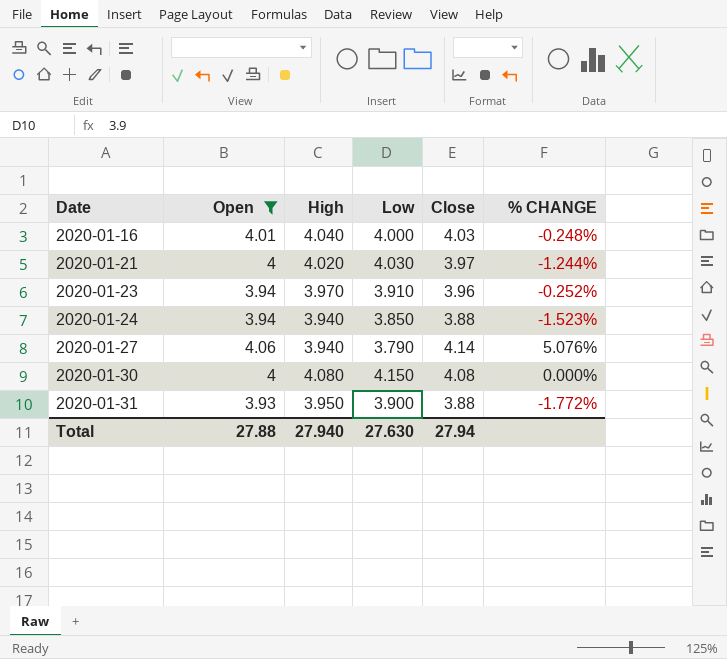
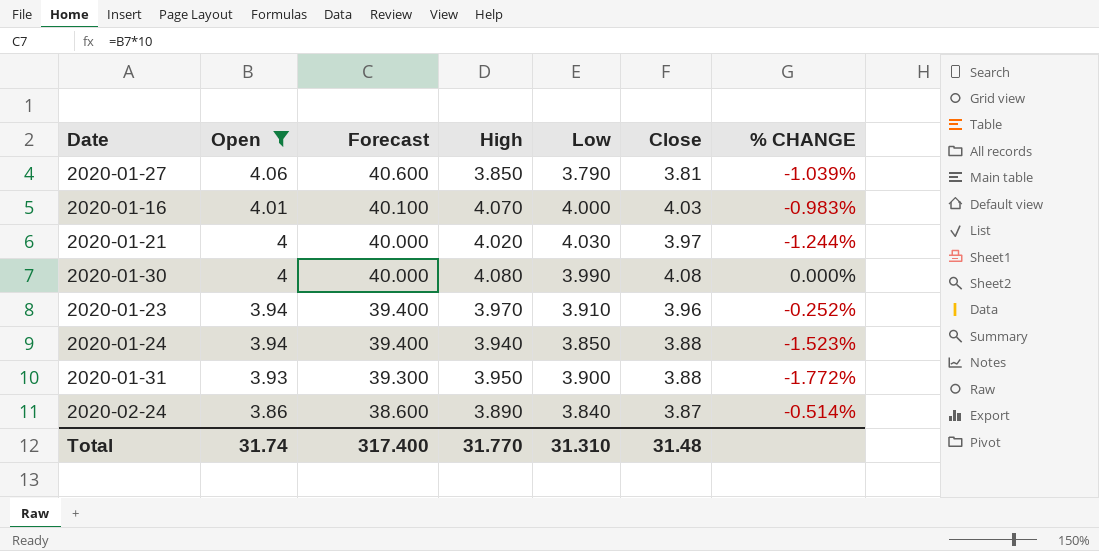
row order: Date ascending -> Open descending
column Forecast | formula: none -> [Open] * 10
2020-01-27 | High: 3.940 -> 3.850
2020-01-27 | Close: 4.14 -> 3.81
2020-01-27 | % CHANGE: 5.076% -> -1.039%
2020-01-16 | High: 4.040 -> 4.070
2020-01-16 | % CHANGE: -0.248% -> -0.983%
2020-01-30 | Low: 4.150 -> 3.990
row 2020-02-24: none -> 3.86 | 38.600 | 3.890 | 3.840 | 3.87 | -0.514%
Total | Open: 27.88 -> 31.74
Total | High: 27.940 -> 31.770
Total | Low: 27.630 -> 31.310
Total | Close: 27.94 -> 31.48

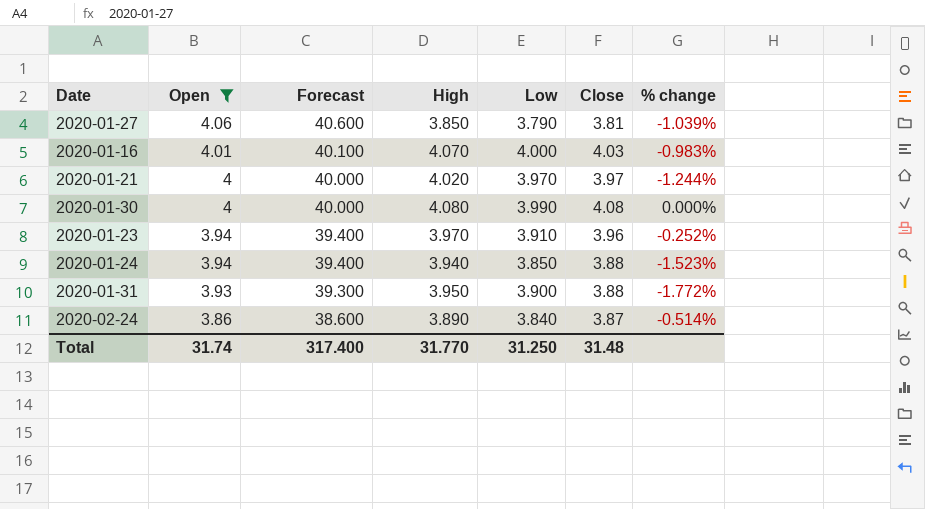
column name: % CHANGE -> % change
2020-01-21 | Low: 4.030 -> 3.970
Total | Low: 31.310 -> 31.250

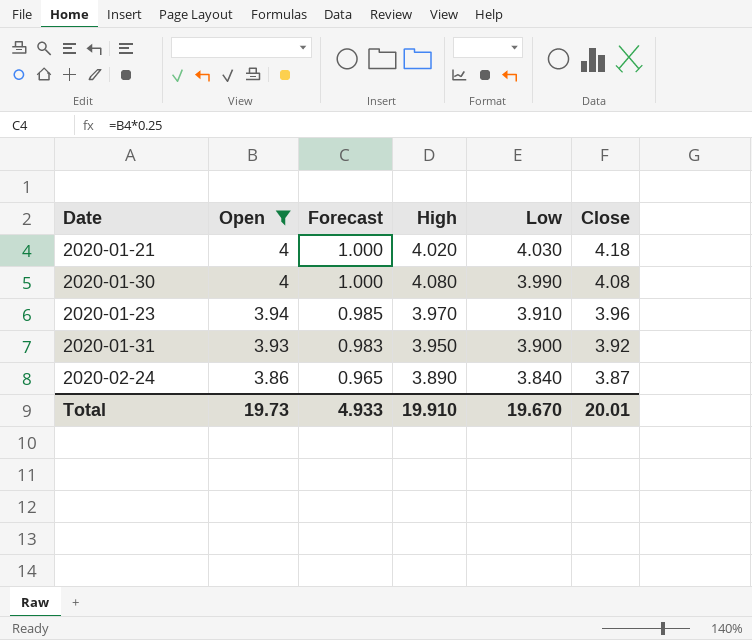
column % change | formula: ([Close] - [High]) / [High] -> none
column Forecast | formula: [Open] * 10 -> [Open] * 0.25
row 2020-01-27: 4.06 | 40.600 | 3.850 | 3.790 | 3.81 | -1.039% -> none
row 2020-01-16: 4.01 | 40.100 | 4.070 | 4.000 | 4.03 | -0.983% -> none
row 2020-01-24: 3.94 | 39.400 | 3.940 | 3.850 | 3.88 | -1.523% -> none
2020-01-21 | Low: 3.970 -> 4.030
2020-01-21 | Close: 3.97 -> 4.18
2020-01-31 | Close: 3.88 -> 3.92
Total | Open: 31.74 -> 19.73
Total | Forecast: 317.400 -> 4.933
Total | High: 31.770 -> 19.910
Total | Low: 31.250 -> 19.670
Total | Close: 31.48 -> 20.01

